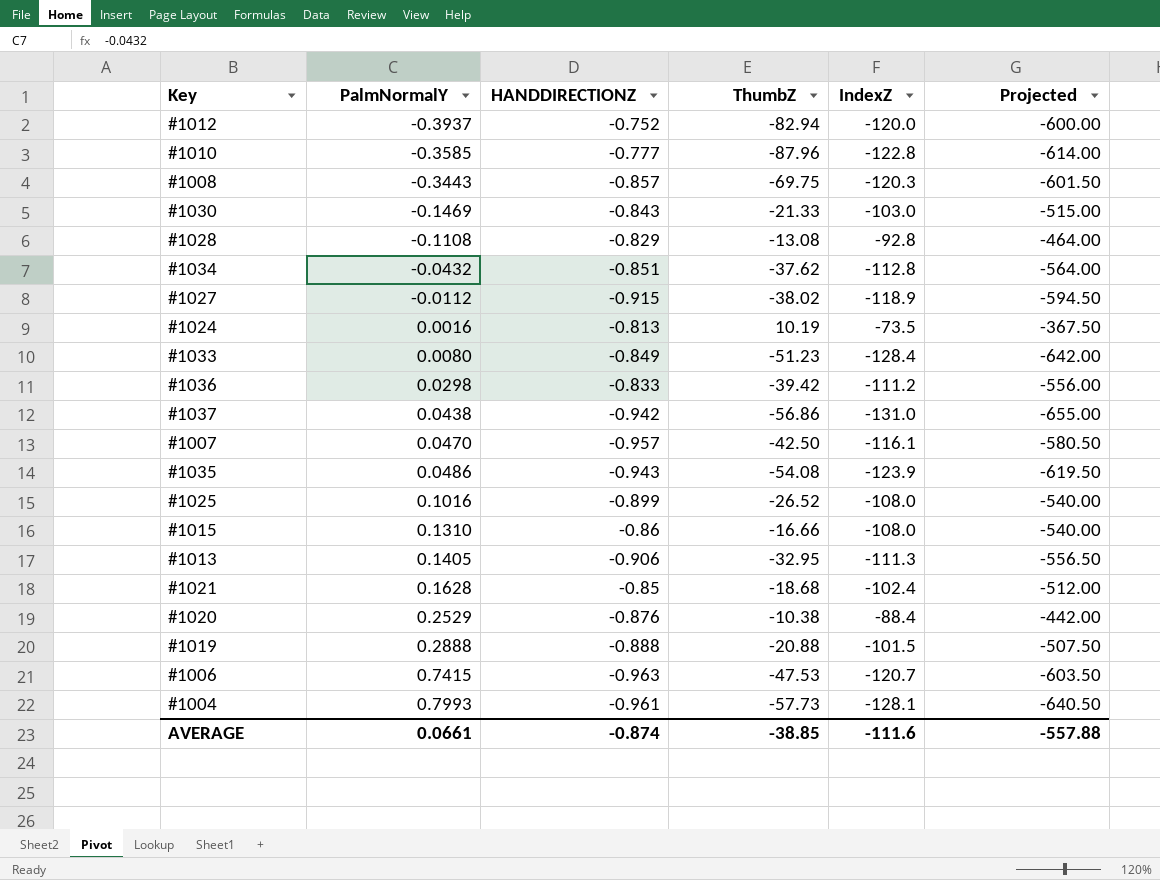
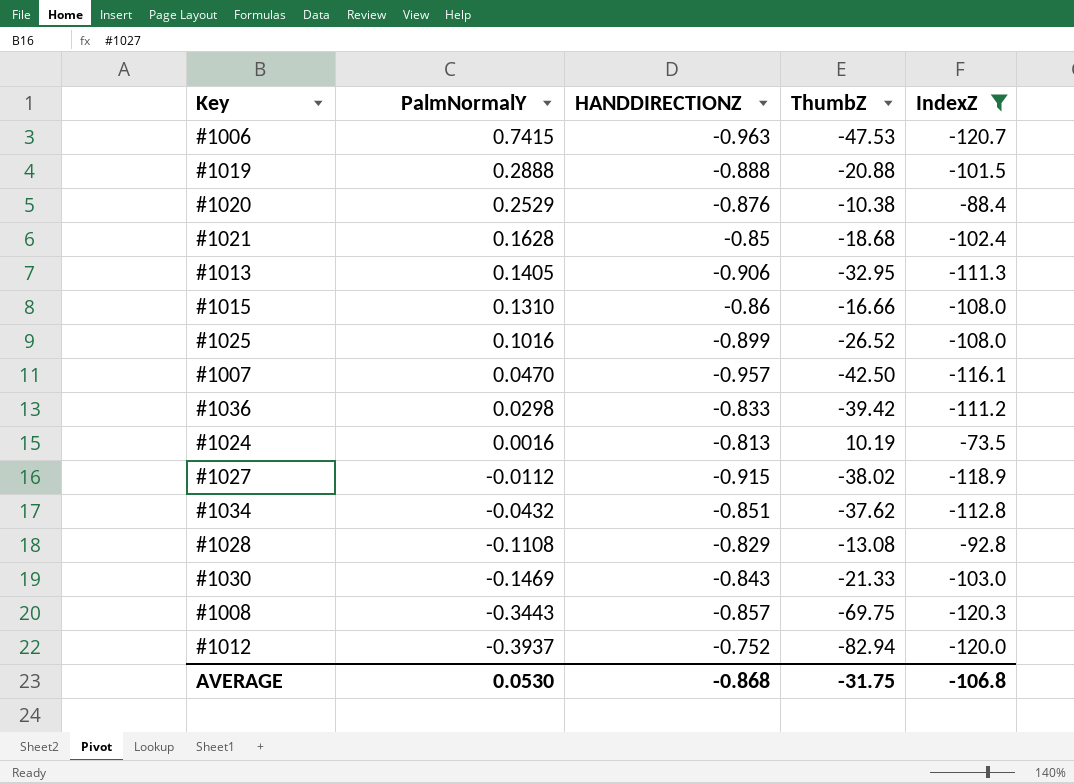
filter: none -> IndexZ >= -120.7
row order: PalmNormalY ascending -> PalmNormalY descending
column Projected | formula: [IndexZ] * 5 -> none
AVERAGE | PalmNormalY: 0.0661 -> 0.0530
AVERAGE | HANDDIRECTIONZ: -0.874 -> -0.868
AVERAGE | ThumbZ: -38.85 -> -31.75
AVERAGE | IndexZ: -111.6 -> -106.8

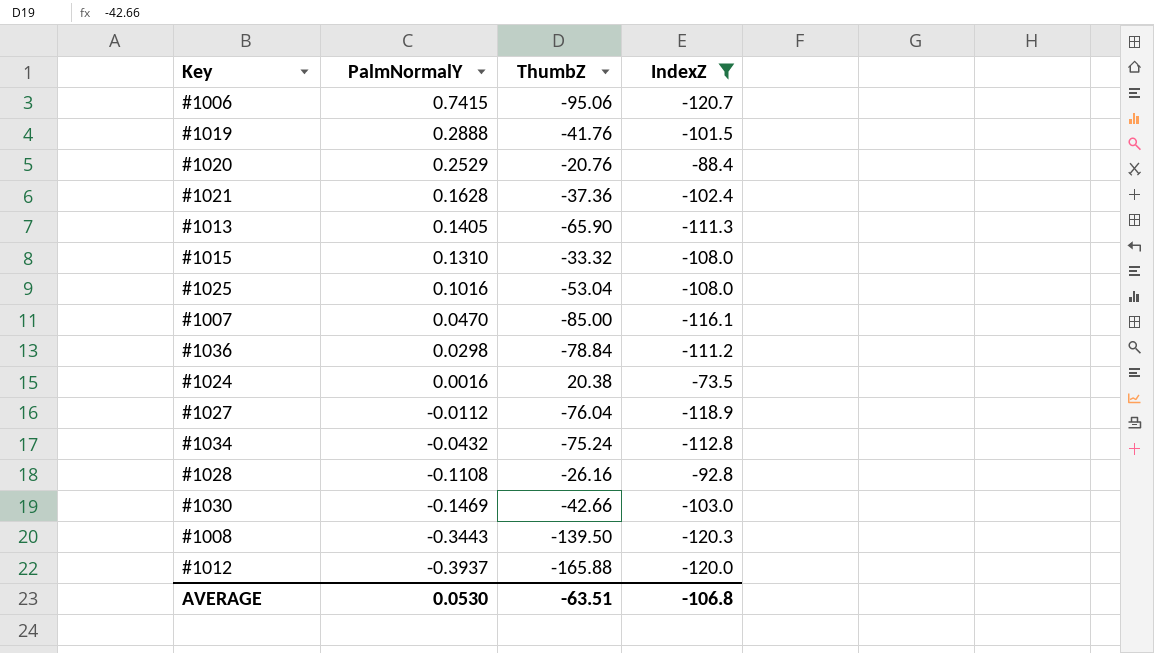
column HANDDIRECTIONZ | position: 3 -> none
#1006 | ThumbZ: -47.53 -> -95.06
#1019 | ThumbZ: -20.88 -> -41.76
#1020 | ThumbZ: -10.38 -> -20.76
#1021 | ThumbZ: -18.68 -> -37.36
#1013 | ThumbZ: -32.95 -> -65.90
#1015 | ThumbZ: -16.66 -> -33.32
#1025 | ThumbZ: -26.52 -> -53.04
#1007 | ThumbZ: -42.50 -> -85.00
#1036 | ThumbZ: -39.42 -> -78.84
#1024 | ThumbZ: 10.19 -> 20.38
#1027 | ThumbZ: -38.02 -> -76.04
#1034 | ThumbZ: -37.62 -> -75.24
#1028 | ThumbZ: -13.08 -> -26.16
#1030 | ThumbZ: -21.33 -> -42.66
#1008 | ThumbZ: -69.75 -> -139.50
#1012 | ThumbZ: -82.94 -> -165.88
AVERAGE | ThumbZ: -31.75 -> -63.51

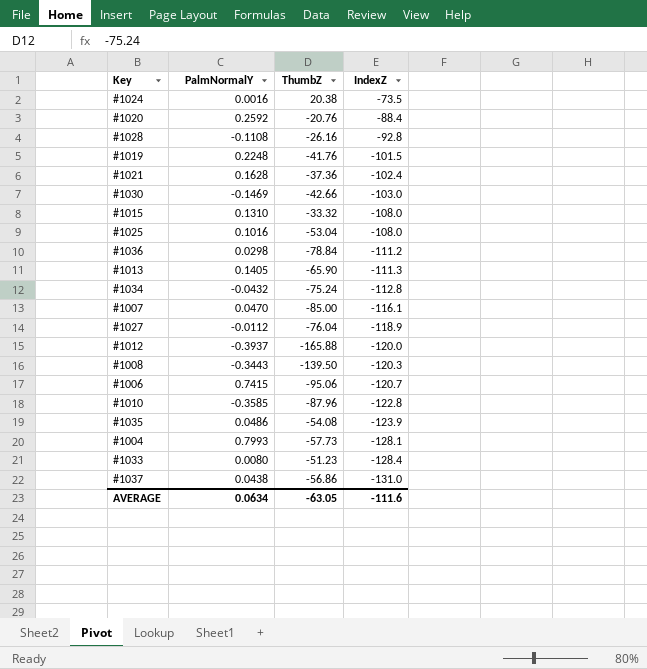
filter: IndexZ >= -120.7 -> none
row order: PalmNormalY descending -> IndexZ descending
#1020 | PalmNormalY: 0.2529 -> 0.2592
#1019 | PalmNormalY: 0.2888 -> 0.2248
AVERAGE | PalmNormalY: 0.0530 -> 0.0634
AVERAGE | ThumbZ: -63.51 -> -63.05
AVERAGE | IndexZ: -106.8 -> -111.6

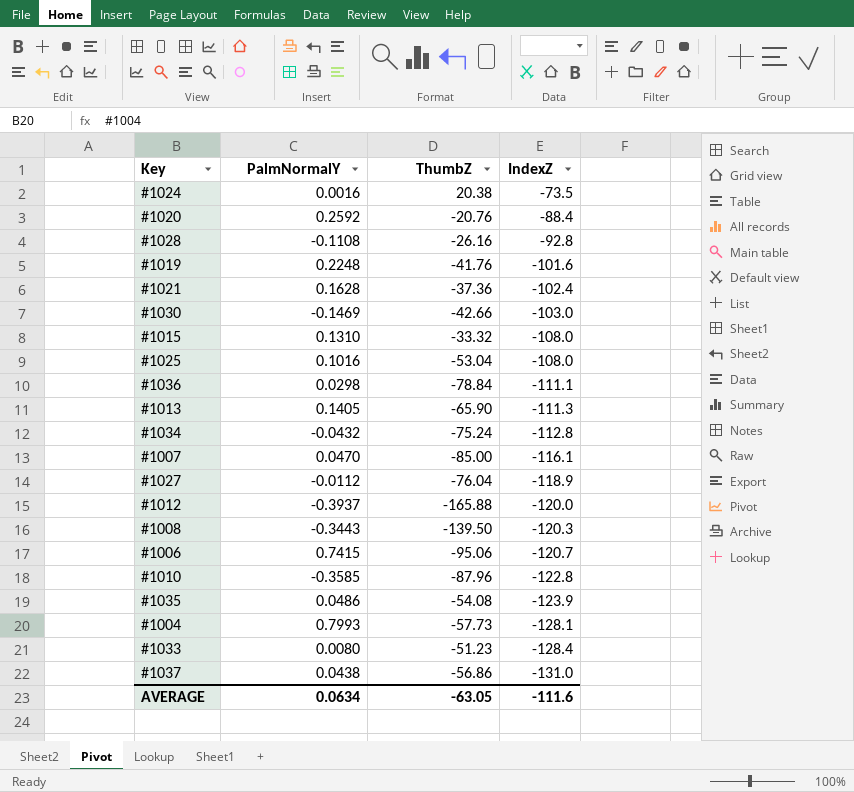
#1019 | IndexZ: -101.5 -> -101.6
#1036 | IndexZ: -111.2 -> -111.1

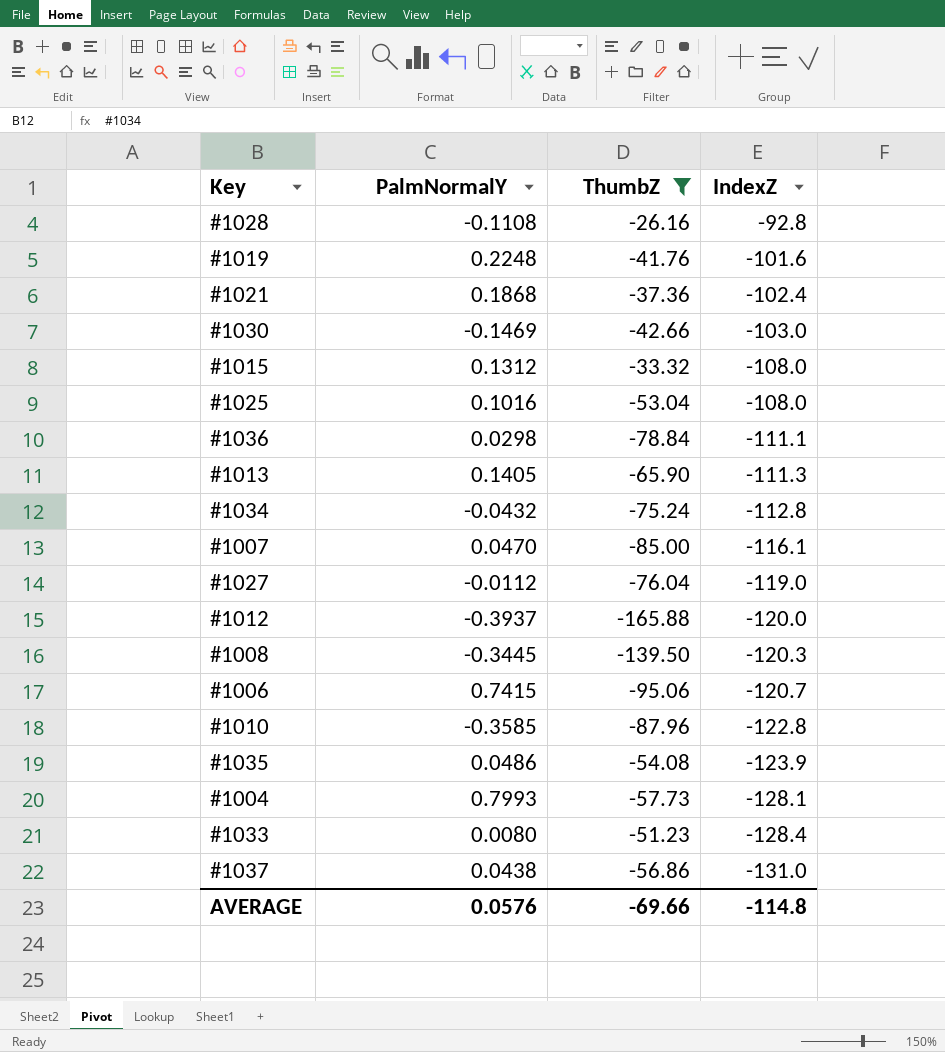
filter: none -> ThumbZ <= -26.16
#1021 | PalmNormalY: 0.1628 -> 0.1868
#1015 | PalmNormalY: 0.1310 -> 0.1312
#1027 | IndexZ: -118.9 -> -119.0
#1008 | PalmNormalY: -0.3443 -> -0.3445
AVERAGE | PalmNormalY: 0.0634 -> 0.0576
AVERAGE | ThumbZ: -63.05 -> -69.66
AVERAGE | IndexZ: -111.6 -> -114.8

